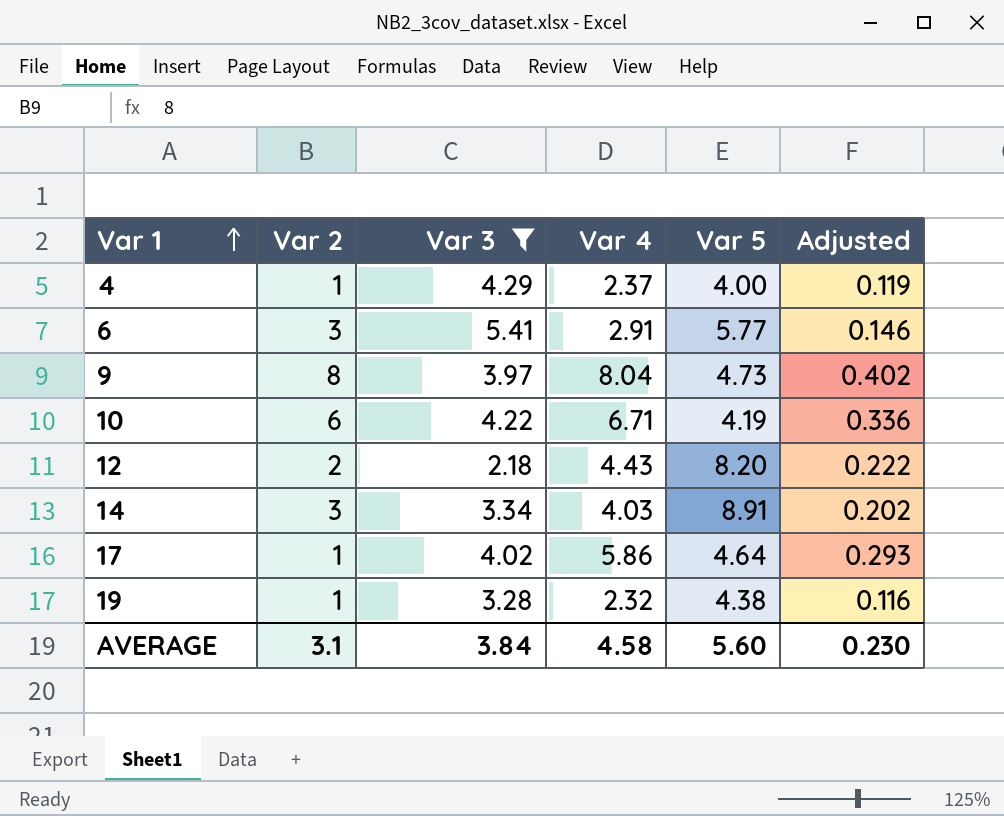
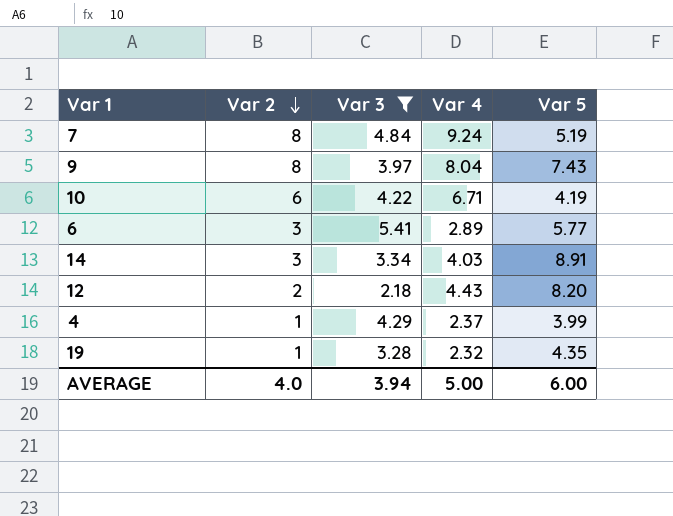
row order: Var 1 ascending -> Var 2 descending
column Adjusted | formula: [Var 4] * 0.05 -> none
row 17: 1 | 4.02 | 5.86 | 4.64 | 0.293 -> none
row 7: none -> 8 | 4.84 | 9.24 | 5.19
9 | Var 5: 4.73 -> 7.43
6 | Var 4: 2.91 -> 2.89
4 | Var 5: 4.00 -> 3.99
19 | Var 5: 4.38 -> 4.35
AVERAGE | Var 2: 3.1 -> 4.0
AVERAGE | Var 3: 3.84 -> 3.94
AVERAGE | Var 4: 4.58 -> 5.00
AVERAGE | Var 5: 5.60 -> 6.00

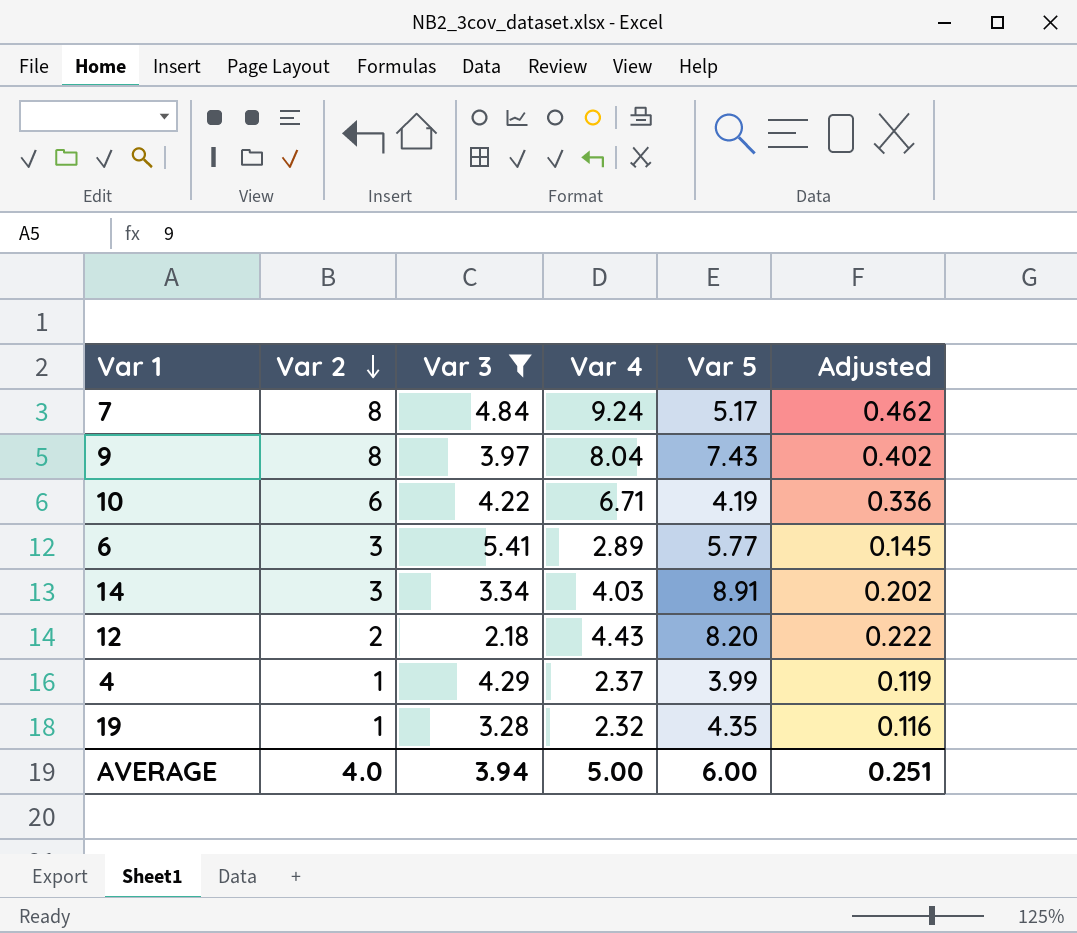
column Adjusted | formula: none -> [Var 4] * 0.05
7 | Var 5: 5.19 -> 5.17

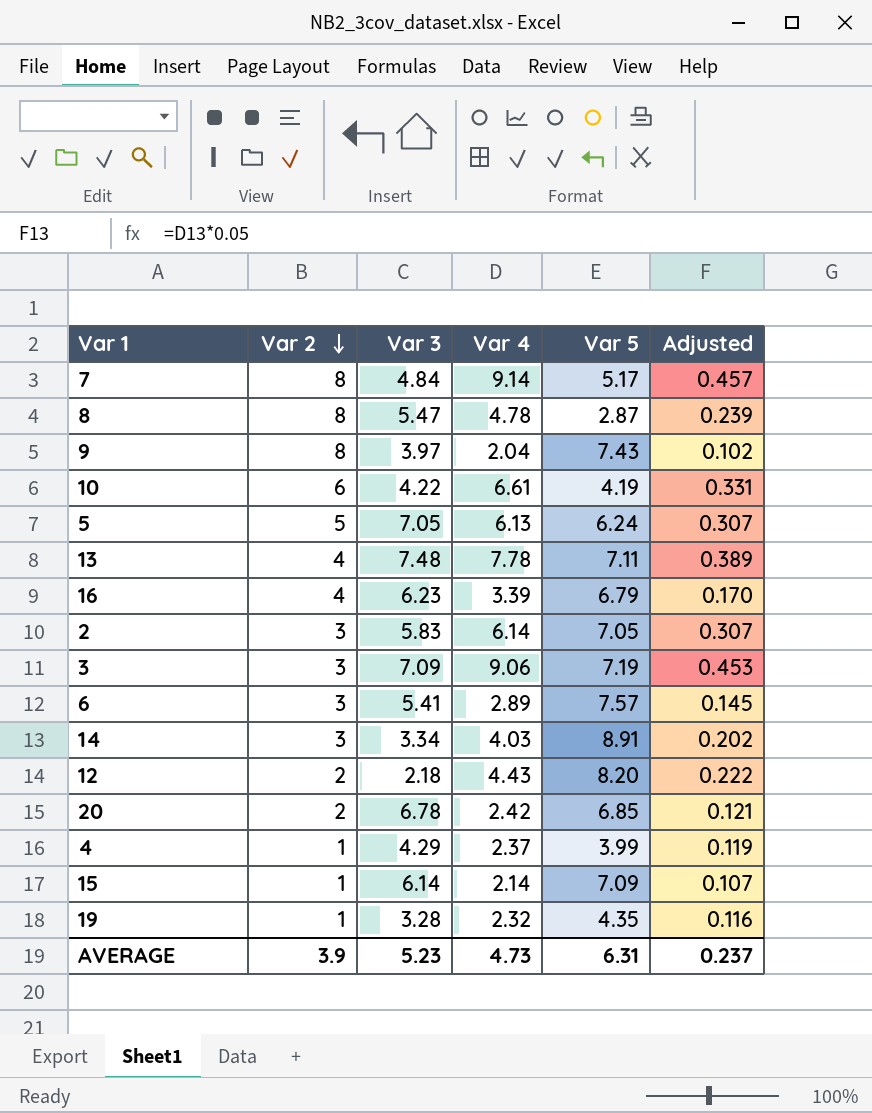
filter: Var 3 <= 5.41 -> none
7 | Var 4: 9.24 -> 9.14
7 | Adjusted: 0.462 -> 0.457
9 | Var 4: 8.04 -> 2.04
9 | Adjusted: 0.402 -> 0.102
10 | Var 4: 6.71 -> 6.61
10 | Adjusted: 0.336 -> 0.331
6 | Var 5: 5.77 -> 7.57
AVERAGE | Var 2: 4.0 -> 3.9
AVERAGE | Var 3: 3.94 -> 5.23
AVERAGE | Var 4: 5.00 -> 4.73
AVERAGE | Var 5: 6.00 -> 6.31
AVERAGE | Adjusted: 0.251 -> 0.237

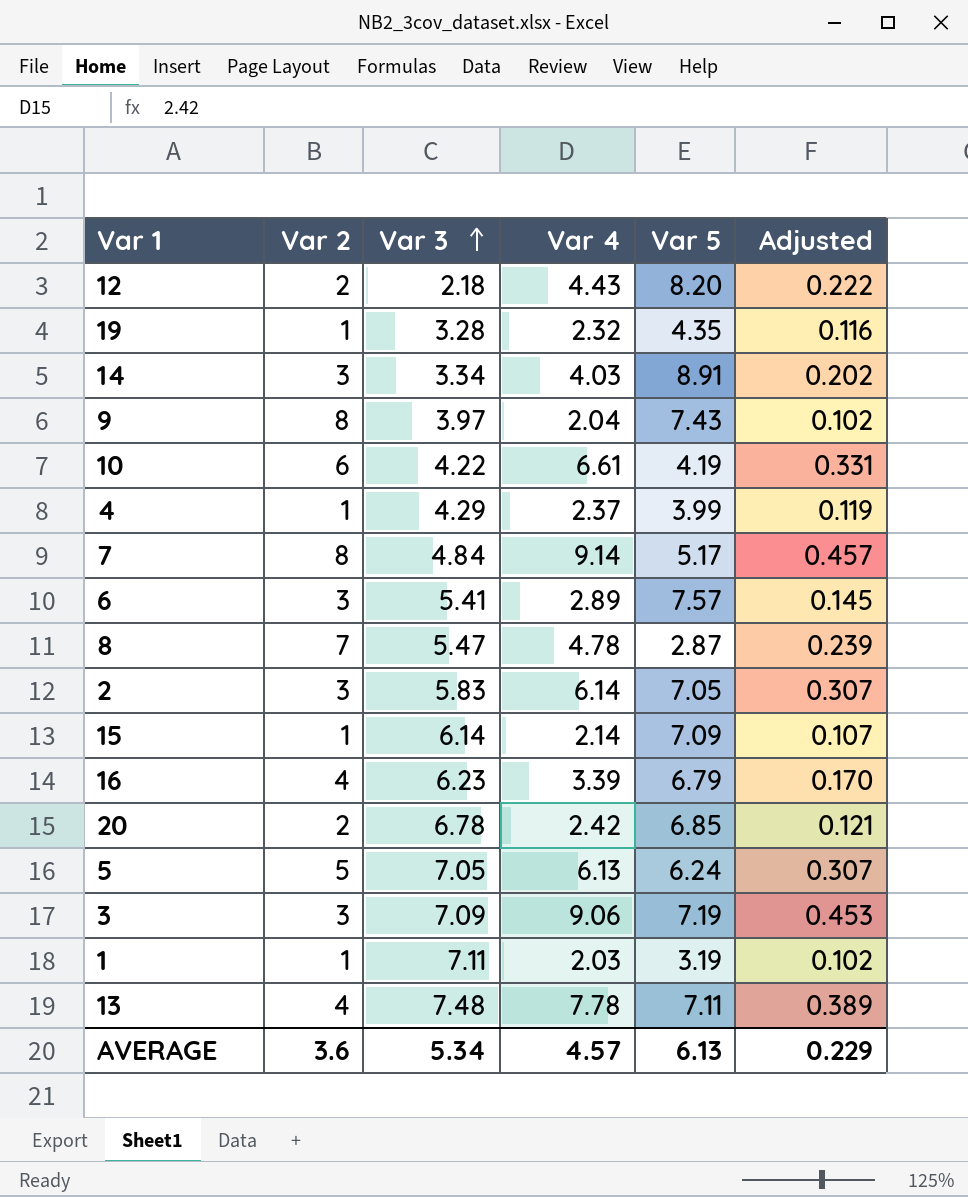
row order: Var 2 descending -> Var 3 ascending
8 | Var 2: 8 -> 7
row 1: none -> 1 | 7.11 | 2.03 | 3.19 | 0.102
AVERAGE | Var 2: 3.9 -> 3.6
AVERAGE | Var 3: 5.23 -> 5.34
AVERAGE | Var 4: 4.73 -> 4.57
AVERAGE | Var 5: 6.31 -> 6.13
AVERAGE | Adjusted: 0.237 -> 0.229

